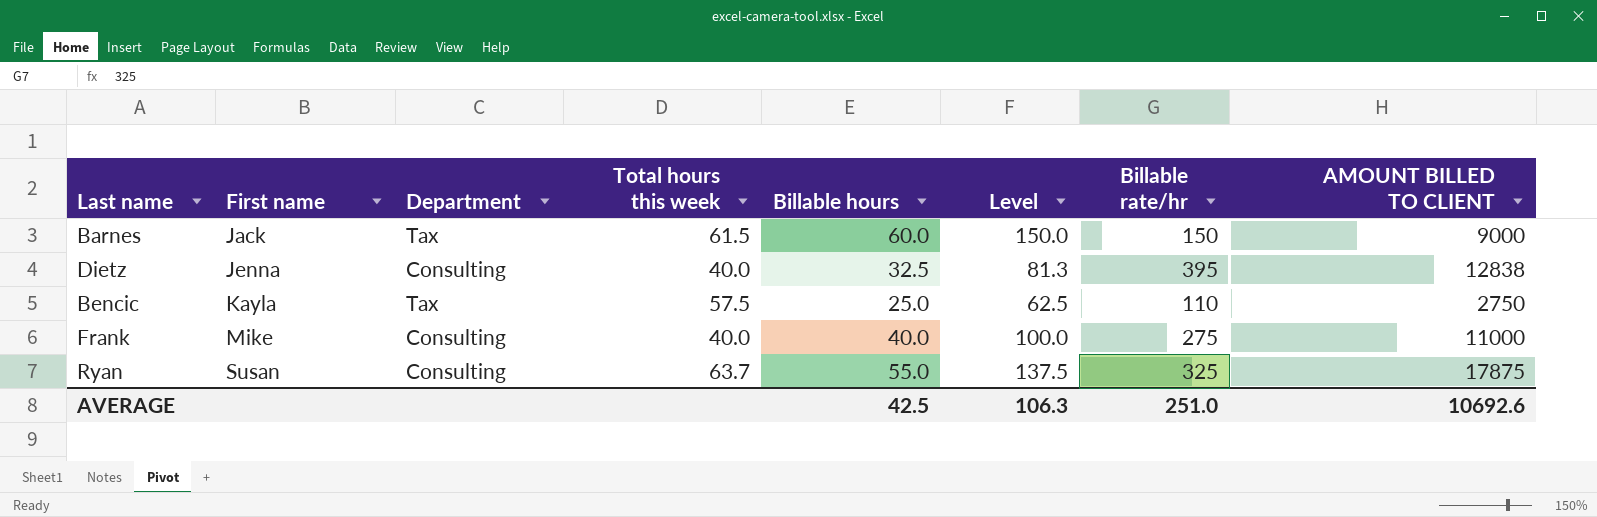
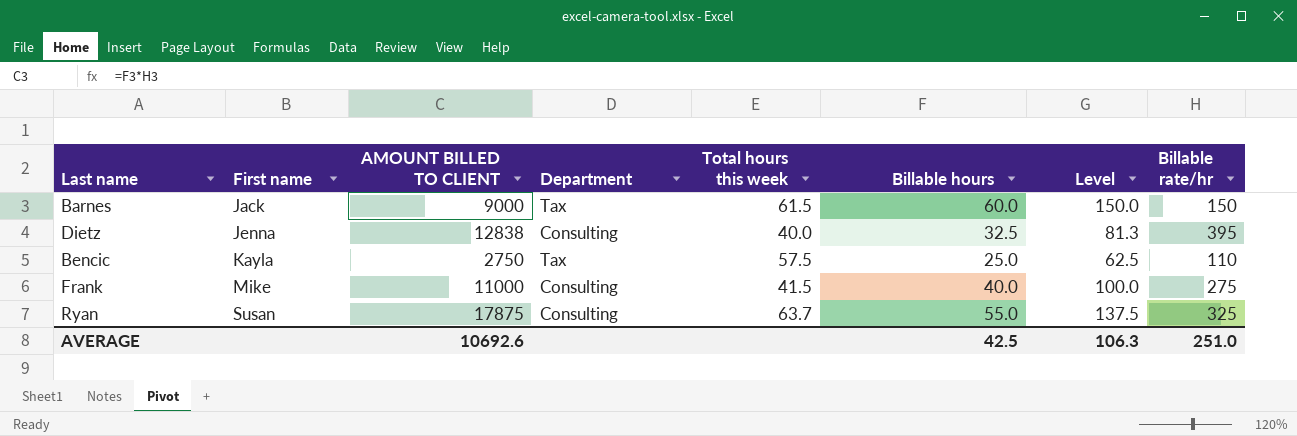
column AMOUNT BILLED TO CLIENT | position: 8 -> 3
Frank | Total hours this week: 40.0 -> 41.5

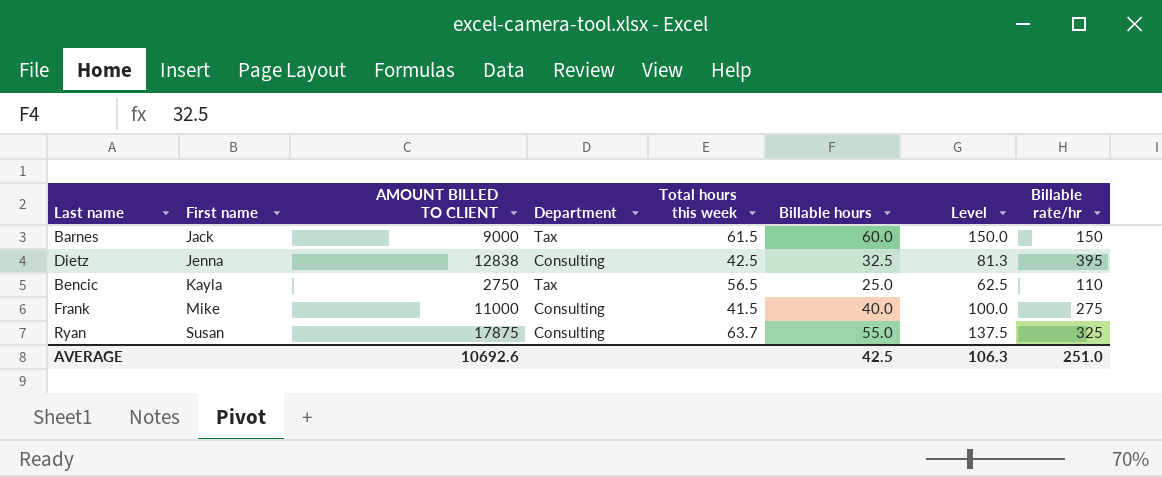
Dietz | Total hours this week: 40.0 -> 42.5
Bencic | Total hours this week: 57.5 -> 56.5

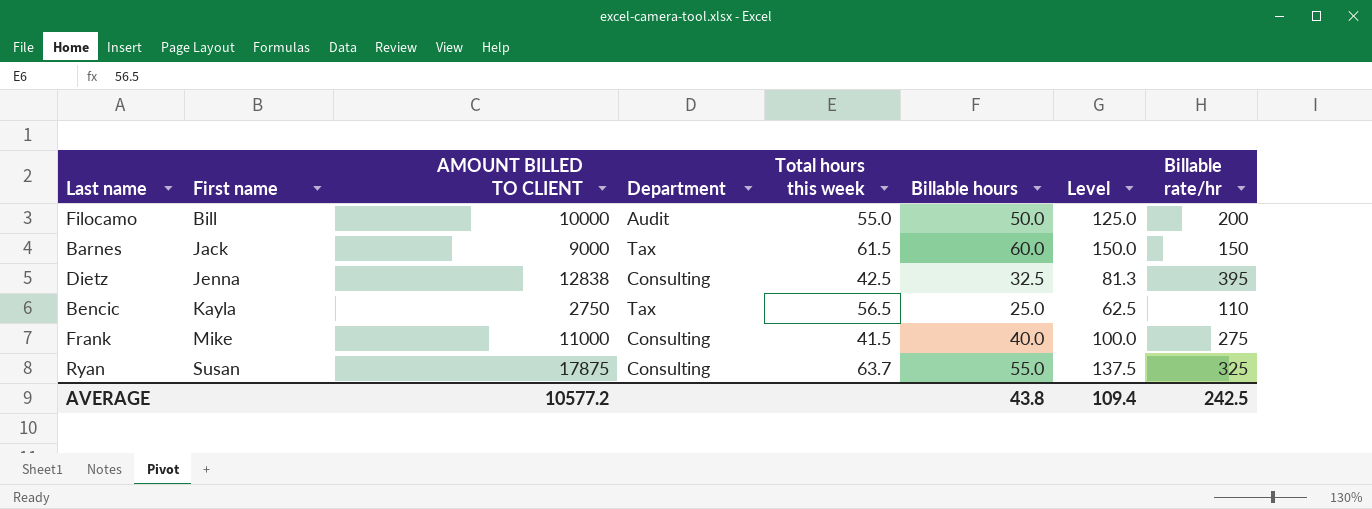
row Filocamo: none -> Bill | 10000 | Audit | 55.0 | 50.0 | 125.0 | 200
AVERAGE | AMOUNT BILLED TO CLIENT: 10692.6 -> 10577.2
AVERAGE | Billable hours: 42.5 -> 43.8
AVERAGE | Level: 106.3 -> 109.4
AVERAGE | Billable rate/hr: 251.0 -> 242.5

